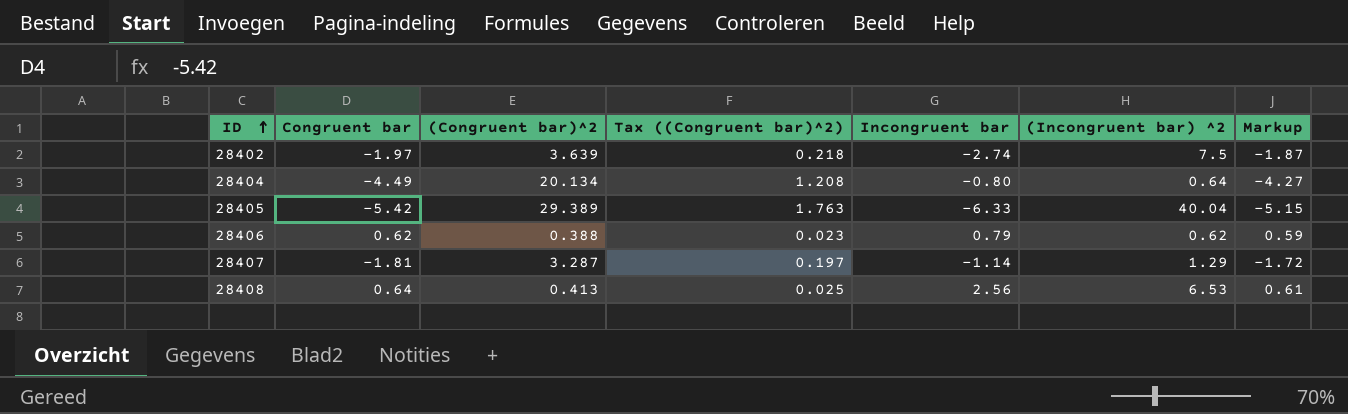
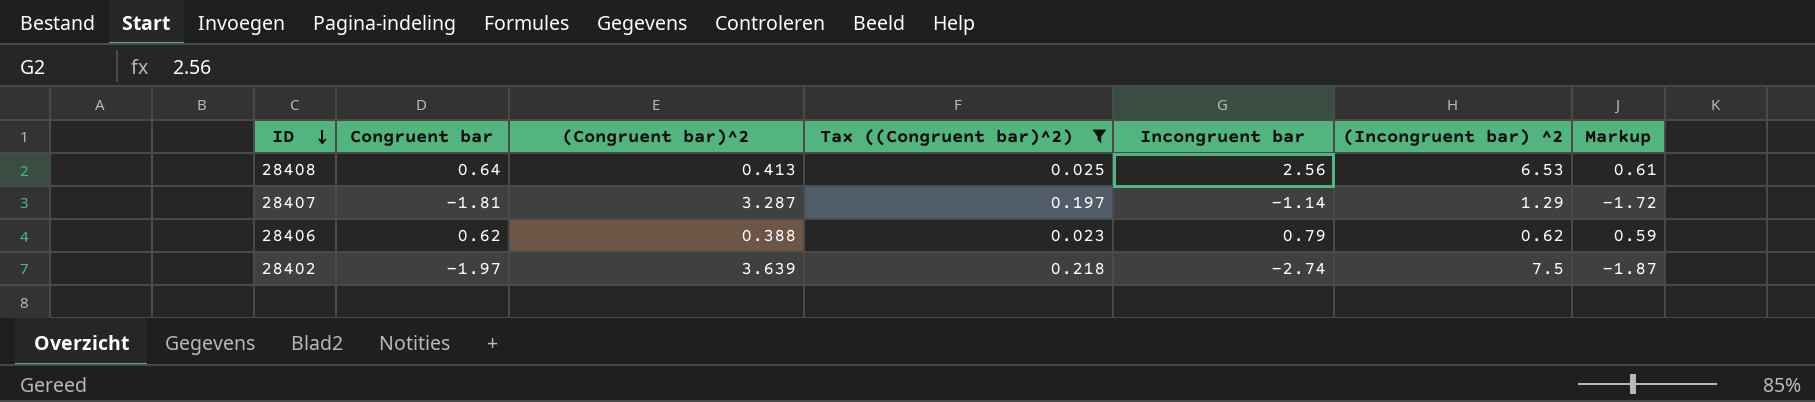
filter: none -> Tax ((Congruent bar)^2) <= 0.218
row order: ID ascending -> ID descending

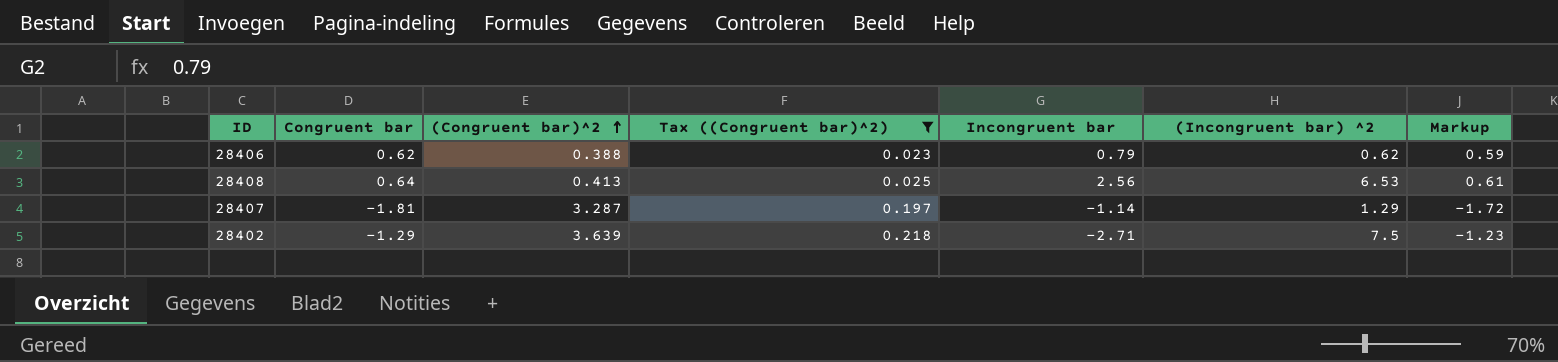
row order: ID descending -> (Congruent bar)^2 ascending
28402 | Congruent bar: -1.97 -> -1.29
28402 | Incongruent bar: -2.74 -> -2.71
28402 | Markup: -1.87 -> -1.23

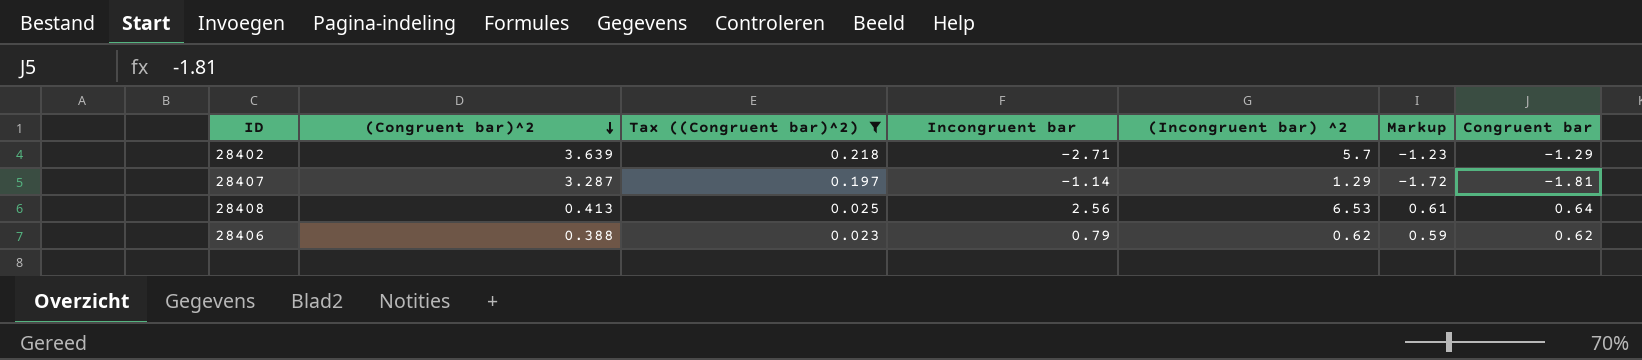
row order: (Congruent bar)^2 ascending -> (Congruent bar)^2 descending
column Congruent bar | position: 2 -> 7
28402 | (Incongruent bar) ^2: 7.5 -> 5.7

